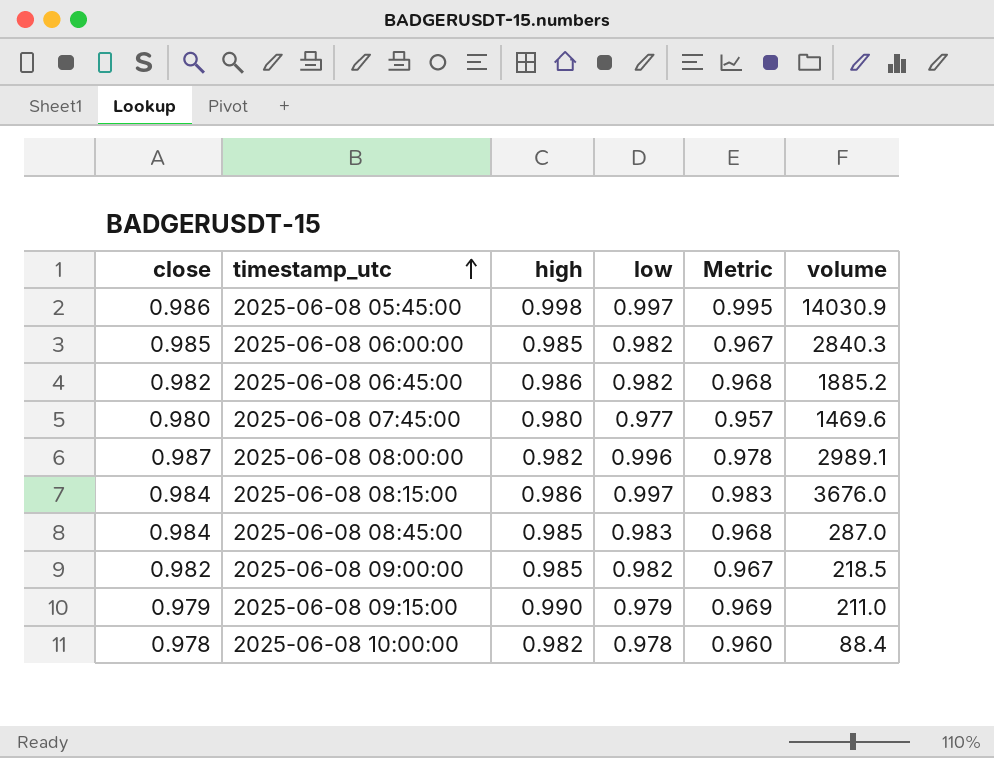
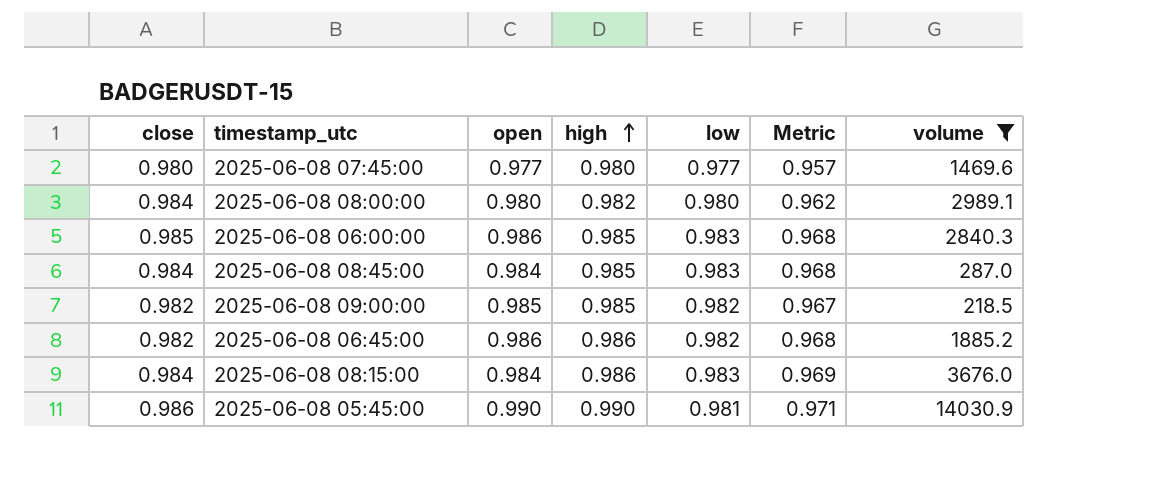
filter: none -> volume >= 218.5
row order: timestamp_utc ascending -> high ascending
column open | position: none -> 3
2025-06-08 08:00:00 | close: 0.987 -> 0.984
2025-06-08 08:00:00 | low: 0.996 -> 0.980
2025-06-08 08:00:00 | Metric: 0.978 -> 0.962
2025-06-08 06:00:00 | low: 0.982 -> 0.983
2025-06-08 06:00:00 | Metric: 0.967 -> 0.968
2025-06-08 08:15:00 | low: 0.997 -> 0.983
2025-06-08 08:15:00 | Metric: 0.983 -> 0.969
2025-06-08 05:45:00 | high: 0.998 -> 0.990
2025-06-08 05:45:00 | low: 0.997 -> 0.981
2025-06-08 05:45:00 | Metric: 0.995 -> 0.971

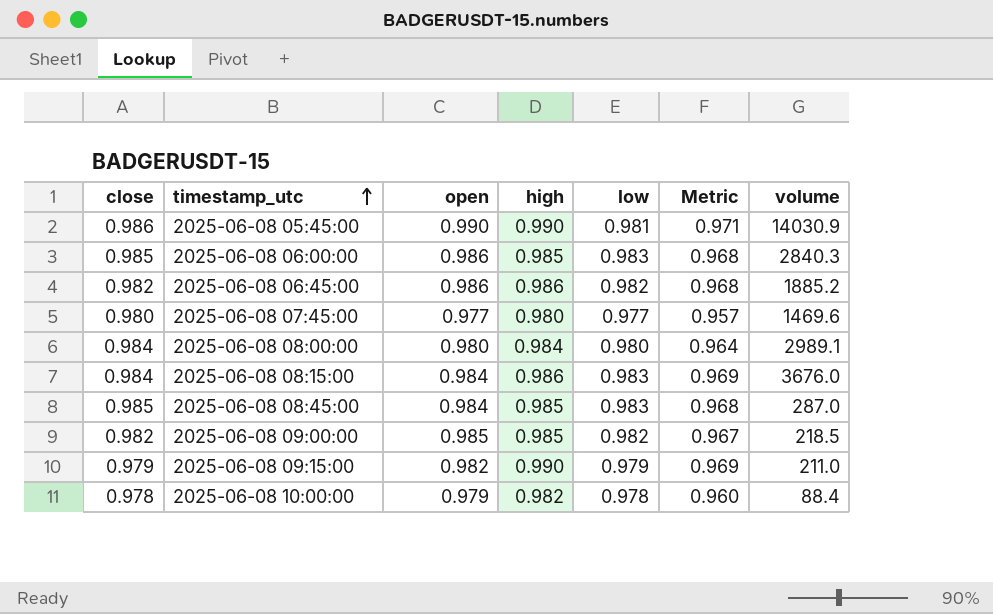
filter: volume >= 218.5 -> none
row order: high ascending -> timestamp_utc ascending
2025-06-08 08:00:00 | high: 0.982 -> 0.984
2025-06-08 08:00:00 | Metric: 0.962 -> 0.964
2025-06-08 08:45:00 | close: 0.984 -> 0.985

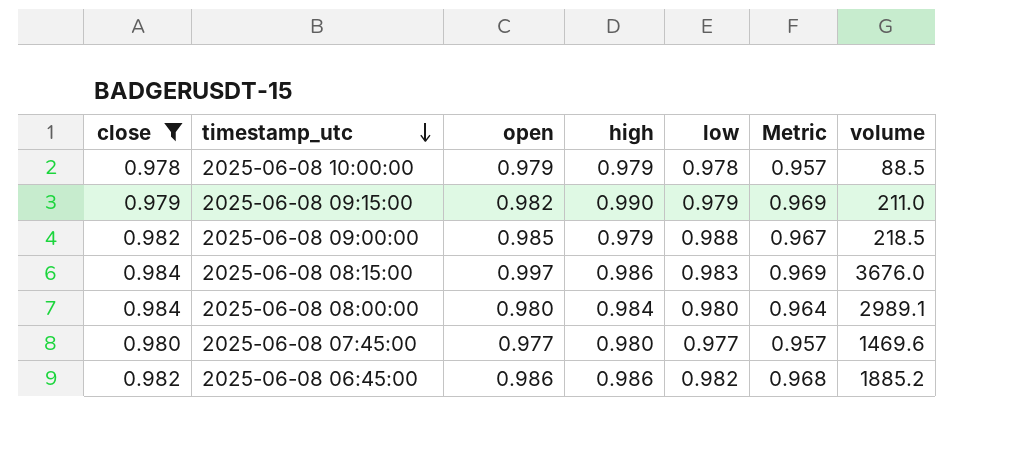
filter: none -> close <= 0.984
row order: timestamp_utc ascending -> timestamp_utc descending
2025-06-08 10:00:00 | high: 0.982 -> 0.979
2025-06-08 10:00:00 | Metric: 0.960 -> 0.957
2025-06-08 10:00:00 | volume: 88.4 -> 88.5
2025-06-08 09:00:00 | high: 0.985 -> 0.979
2025-06-08 09:00:00 | low: 0.982 -> 0.988
2025-06-08 08:15:00 | open: 0.984 -> 0.997

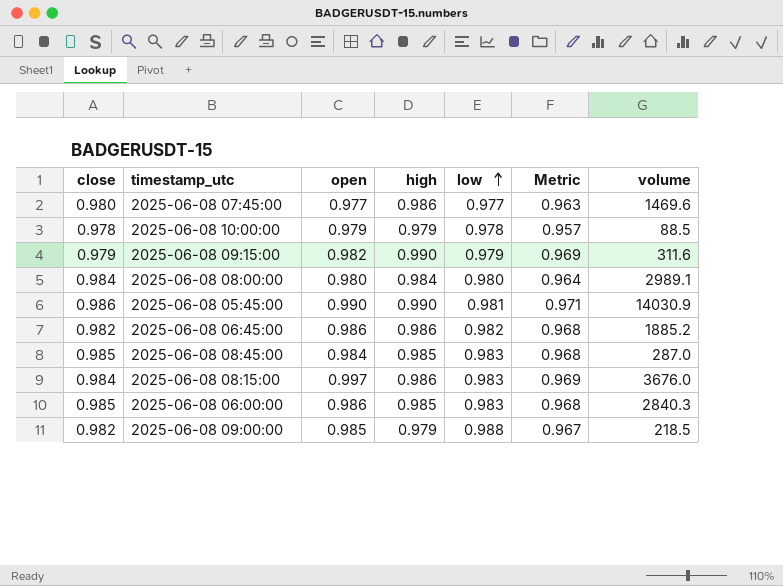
filter: close <= 0.984 -> none
row order: timestamp_utc descending -> low ascending
2025-06-08 07:45:00 | high: 0.980 -> 0.986
2025-06-08 07:45:00 | Metric: 0.957 -> 0.963
2025-06-08 09:15:00 | volume: 211.0 -> 311.6

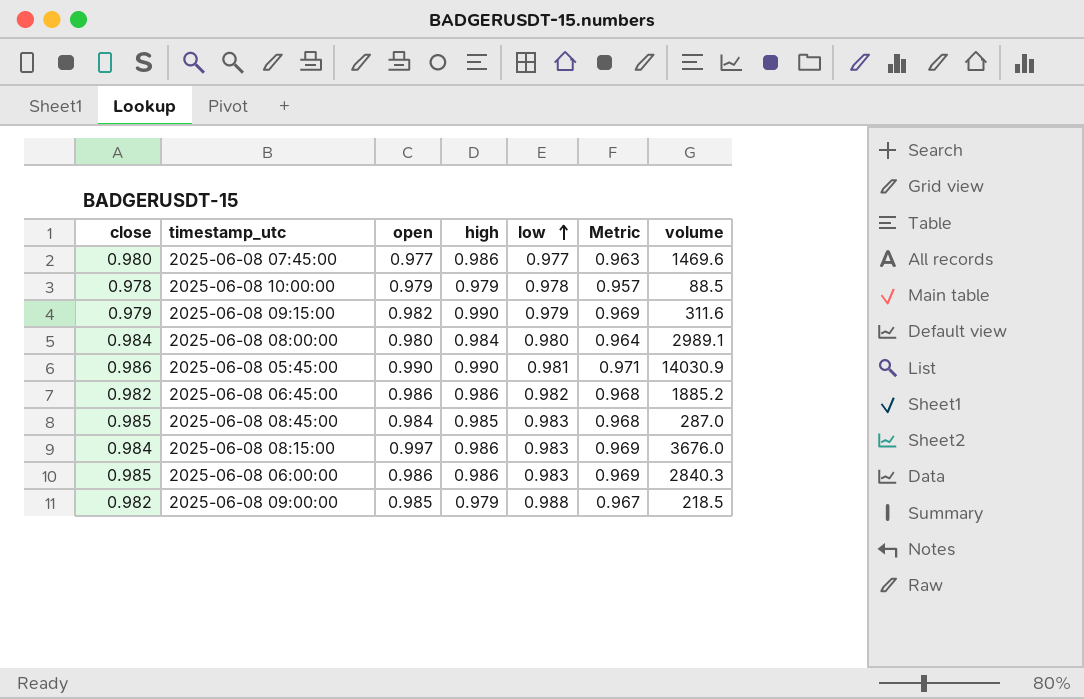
2025-06-08 06:00:00 | high: 0.985 -> 0.986
2025-06-08 06:00:00 | Metric: 0.968 -> 0.969

